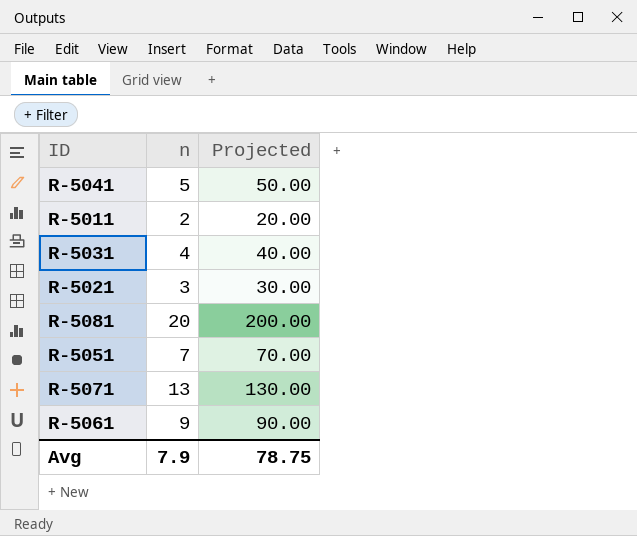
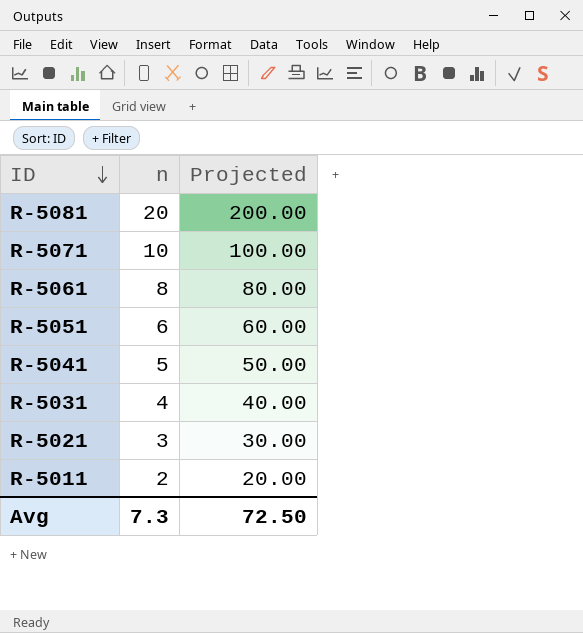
row order: none -> ID descending
R-5071 | n: 13 -> 10
R-5071 | Projected: 130.00 -> 100.00
R-5061 | n: 9 -> 8
R-5061 | Projected: 90.00 -> 80.00
R-5051 | n: 7 -> 6
R-5051 | Projected: 70.00 -> 60.00
Avg | n: 7.9 -> 7.3
Avg | Projected: 78.75 -> 72.50

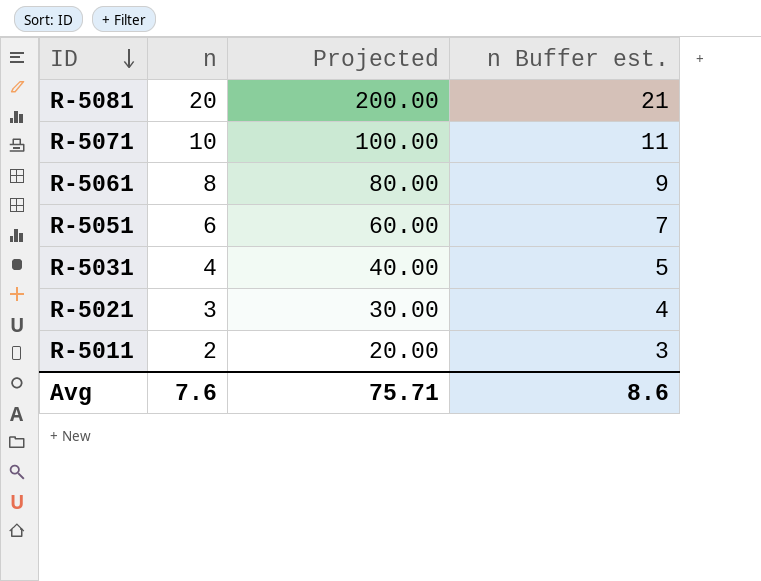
column n Buffer est. | formula: none -> [n] + 1
row R-5041: 5 | 50.00 -> none
Avg | n: 7.3 -> 7.6
Avg | Projected: 72.50 -> 75.71

